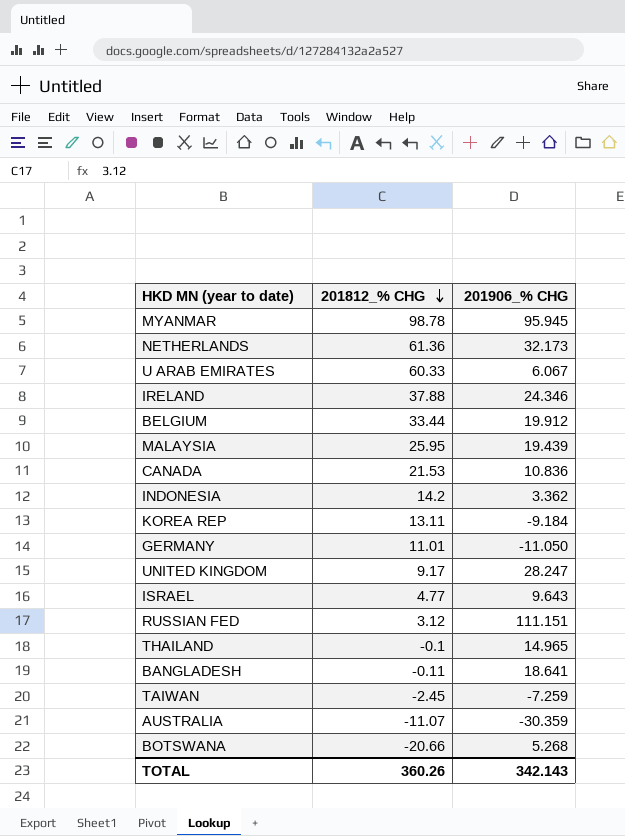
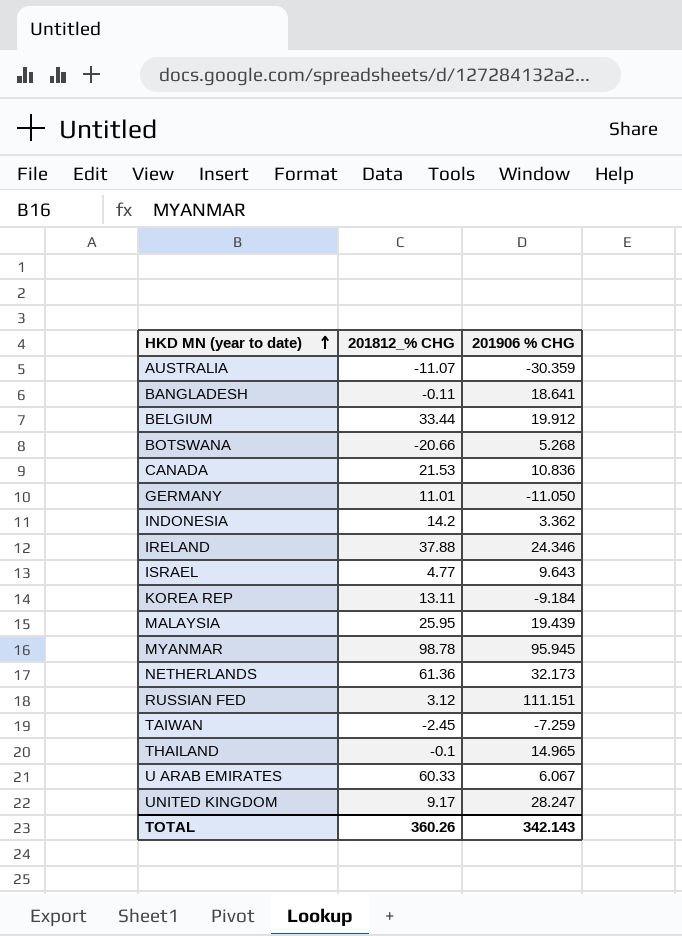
row order: 201812_% CHG descending -> HKD MN (year to date) ascending
column name: 201906_% CHG -> 201906 % CHG

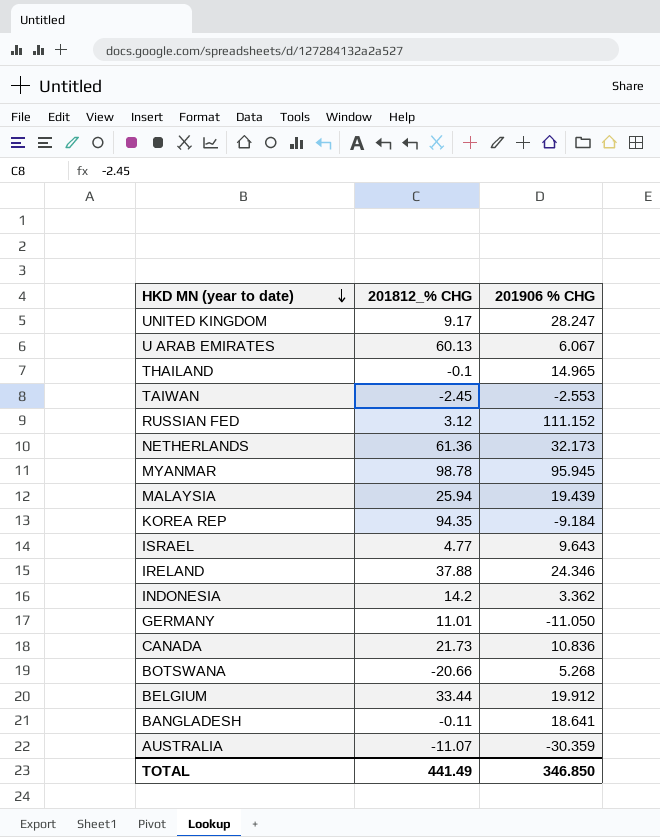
row order: HKD MN (year to date) ascending -> HKD MN (year to date) descending
U ARAB EMIRATES | 201812_% CHG: 60.33 -> 60.13
TAIWAN | 201906 % CHG: -7.259 -> -2.553
RUSSIAN FED | 201906 % CHG: 111.151 -> 111.152
MALAYSIA | 201812_% CHG: 25.95 -> 25.94
KOREA REP | 201812_% CHG: 13.11 -> 94.35
CANADA | 201812_% CHG: 21.53 -> 21.73
TOTAL | 201812_% CHG: 360.26 -> 441.49
TOTAL | 201906 % CHG: 342.143 -> 346.850

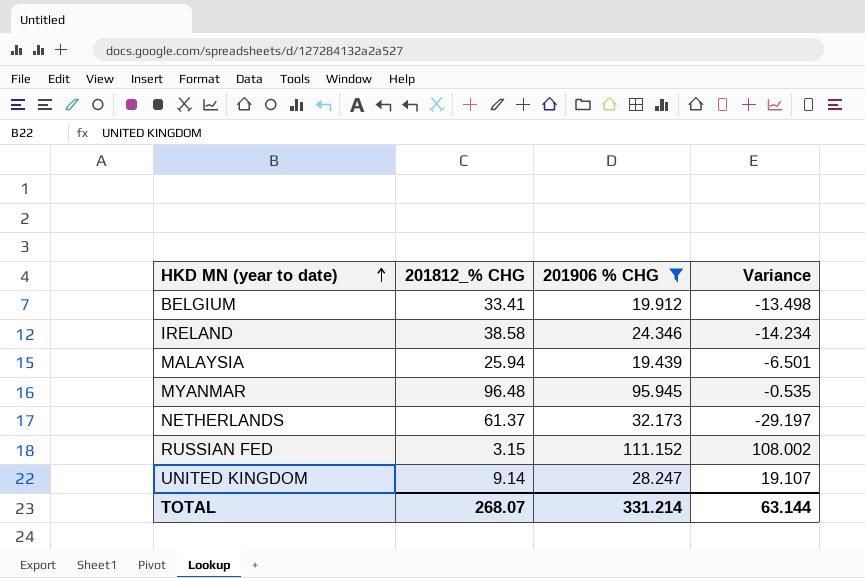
filter: none -> 201906 % CHG >= 19.439
row order: HKD MN (year to date) descending -> HKD MN (year to date) ascending
column Variance | formula: none -> [201906 % CHG] - [201812_% CHG]
BELGIUM | 201812_% CHG: 33.44 -> 33.41
IRELAND | 201812_% CHG: 37.88 -> 38.58
MYANMAR | 201812_% CHG: 98.78 -> 96.48
NETHERLANDS | 201812_% CHG: 61.36 -> 61.37
RUSSIAN FED | 201812_% CHG: 3.12 -> 3.15
UNITED KINGDOM | 201812_% CHG: 9.17 -> 9.14
TOTAL | 201812_% CHG: 441.49 -> 268.07
TOTAL | 201906 % CHG: 346.850 -> 331.214

